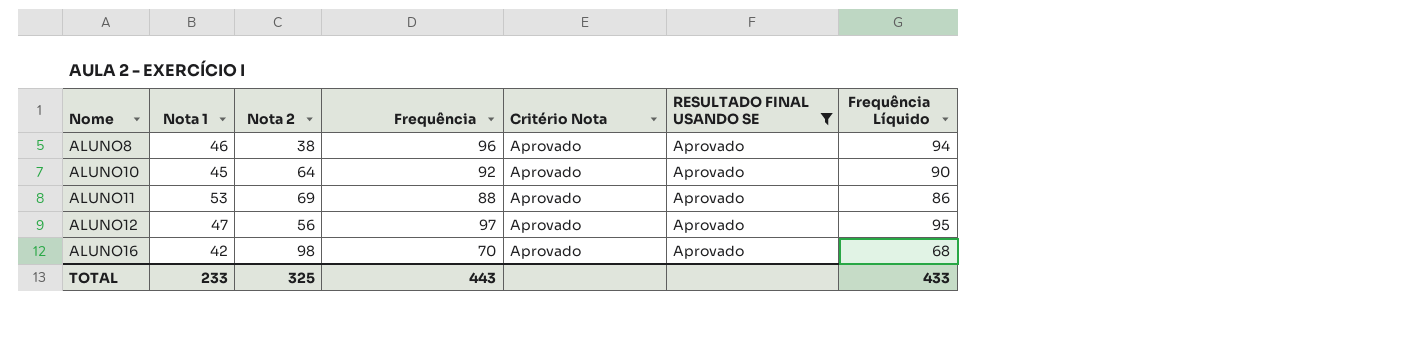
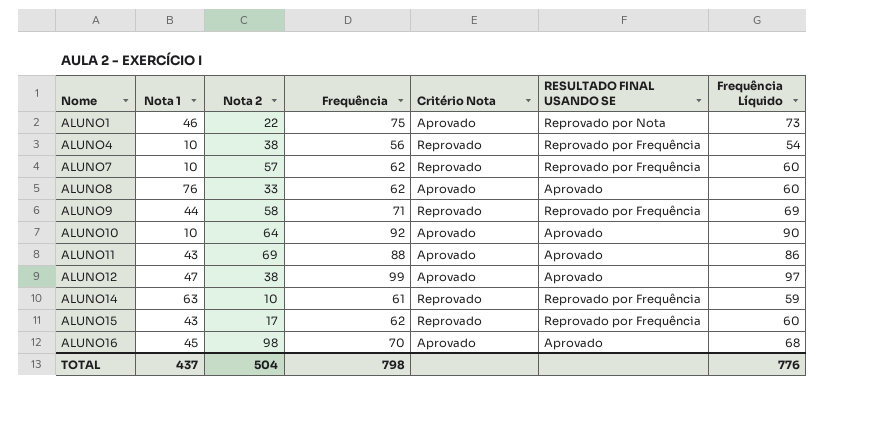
filter: RESULTADO FINAL USANDO SE = Aprovado -> none
ALUNO8 | Nota 1: 46 -> 76
ALUNO8 | Nota 2: 38 -> 33
ALUNO8 | Frequência: 96 -> 62
ALUNO8 | Frequência Líquido: 94 -> 60
ALUNO10 | Nota 1: 45 -> 10
ALUNO11 | Nota 1: 53 -> 43
ALUNO12 | Nota 2: 56 -> 38
ALUNO12 | Frequência: 97 -> 99
ALUNO12 | Frequência Líquido: 95 -> 97
ALUNO16 | Nota 1: 42 -> 45
TOTAL | Nota 1: 233 -> 437
TOTAL | Nota 2: 325 -> 504
TOTAL | Frequência: 443 -> 798
TOTAL | Frequência Líquido: 433 -> 776

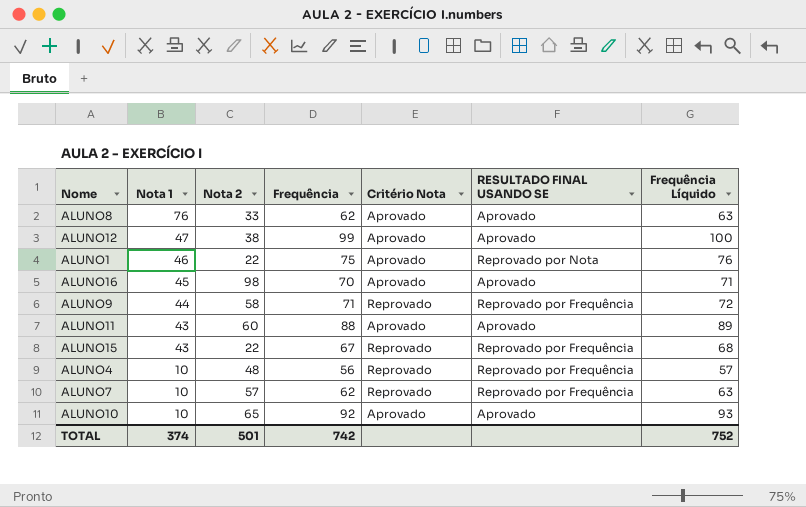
row order: Nome ascending -> Nota 1 descending
column Frequência Líquido | formula: [Frequência] - 2 -> [Frequência] + 1
row ALUNO14: 63 | 10 | 61 | Reprovado | Reprovado por Frequência | 59 -> none
ALUNO11 | Nota 2: 69 -> 60
ALUNO15 | Nota 2: 17 -> 22
ALUNO15 | Frequência: 62 -> 67
ALUNO4 | Nota 2: 38 -> 48
ALUNO10 | Nota 2: 64 -> 65
TOTAL | Nota 1: 437 -> 374
TOTAL | Nota 2: 504 -> 501
TOTAL | Frequência: 798 -> 742
TOTAL | Frequência Líquido: 776 -> 752

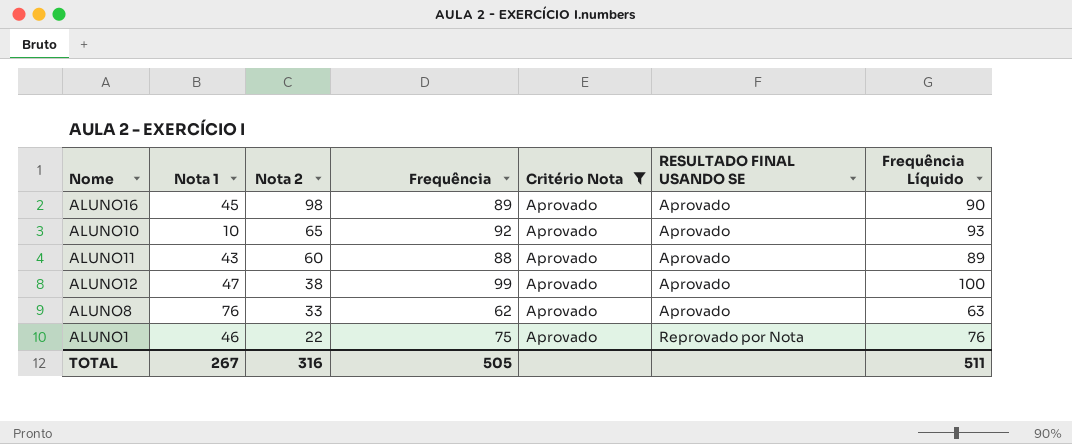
filter: none -> Critério Nota = Aprovado
row order: Nota 1 descending -> Nota 2 descending
ALUNO16 | Frequência: 70 -> 89
ALUNO16 | Frequência Líquido: 71 -> 90
TOTAL | Nota 1: 374 -> 267
TOTAL | Nota 2: 501 -> 316
TOTAL | Frequência: 742 -> 505
TOTAL | Frequência Líquido: 752 -> 511

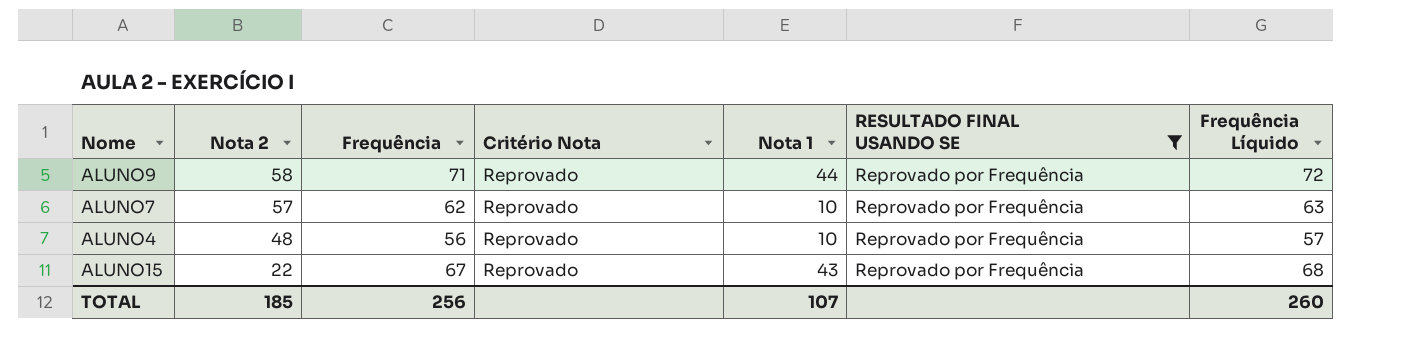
filter: Critério Nota = Aprovado -> RESULTADO FINAL USANDO SE = Reprovado por Frequência
column Nota 1 | position: 2 -> 5
TOTAL | Nota 2: 316 -> 185
TOTAL | Frequência: 505 -> 256
TOTAL | Nota 1: 267 -> 107
TOTAL | Frequência Líquido: 511 -> 260

